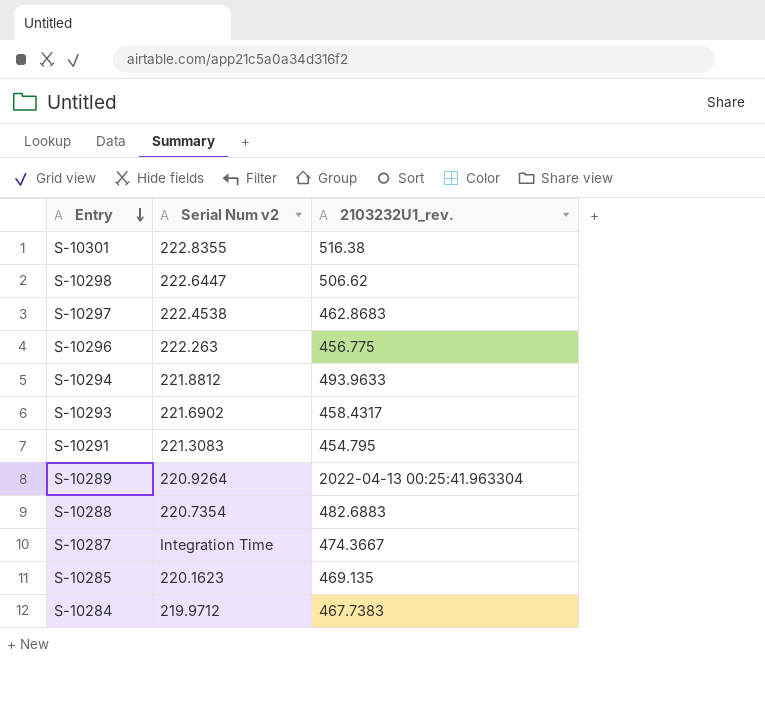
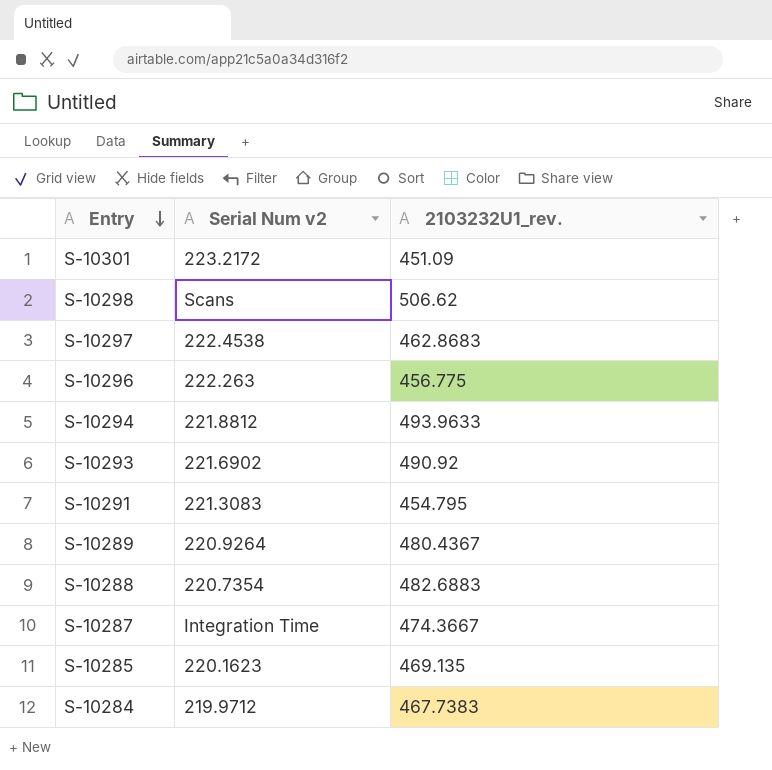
S-10301 | Serial Num v2: 222.8355 -> 223.2172
S-10301 | 2103232U1_rev.: 516.38 -> 451.09
S-10298 | Serial Num v2: 222.6447 -> Scans
S-10293 | 2103232U1_rev.: 458.4317 -> 490.92
S-10289 | 2103232U1_rev.: 2022-04-13 00:25:41.963304 -> 480.4367

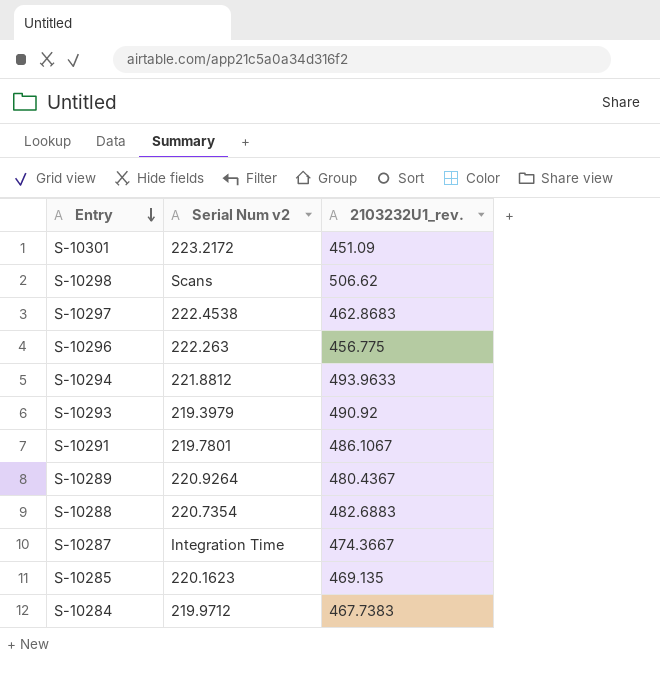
S-10293 | Serial Num v2: 221.6902 -> 219.3979
S-10291 | Serial Num v2: 221.3083 -> 219.7801
S-10291 | 2103232U1_rev.: 454.795 -> 486.1067

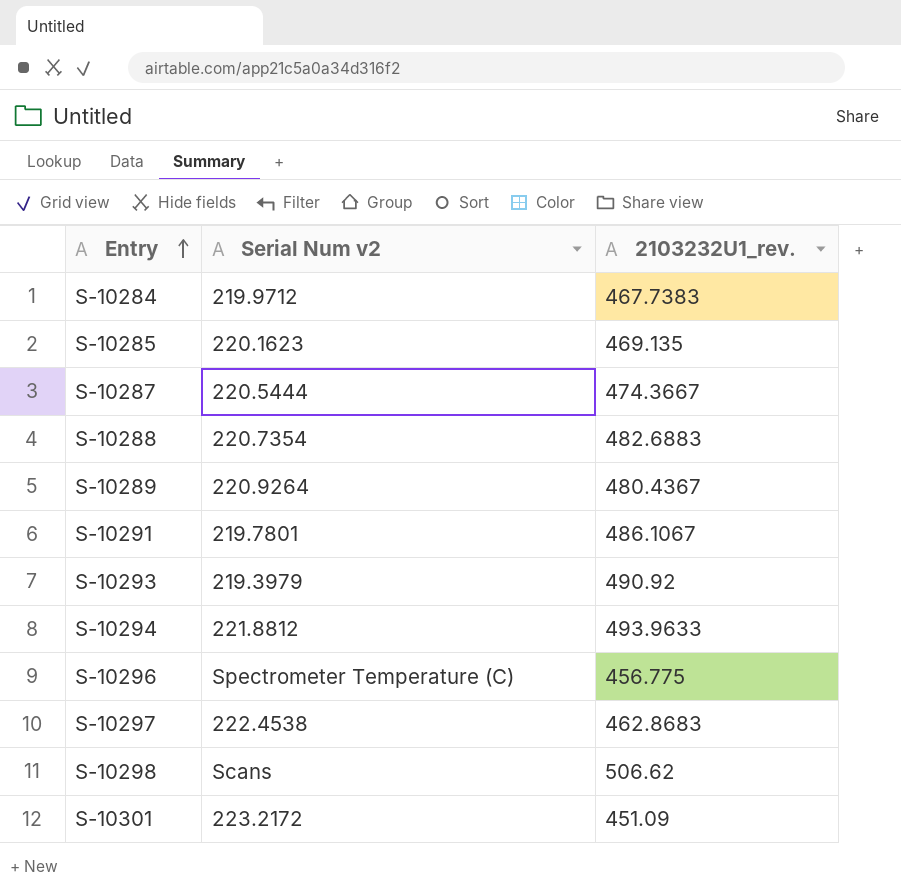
row order: Entry descending -> Entry ascending
S-10287 | Serial Num v2: Integration Time -> 220.5444
S-10296 | Serial Num v2: 222.263 -> Spectrometer Temperature (C)

